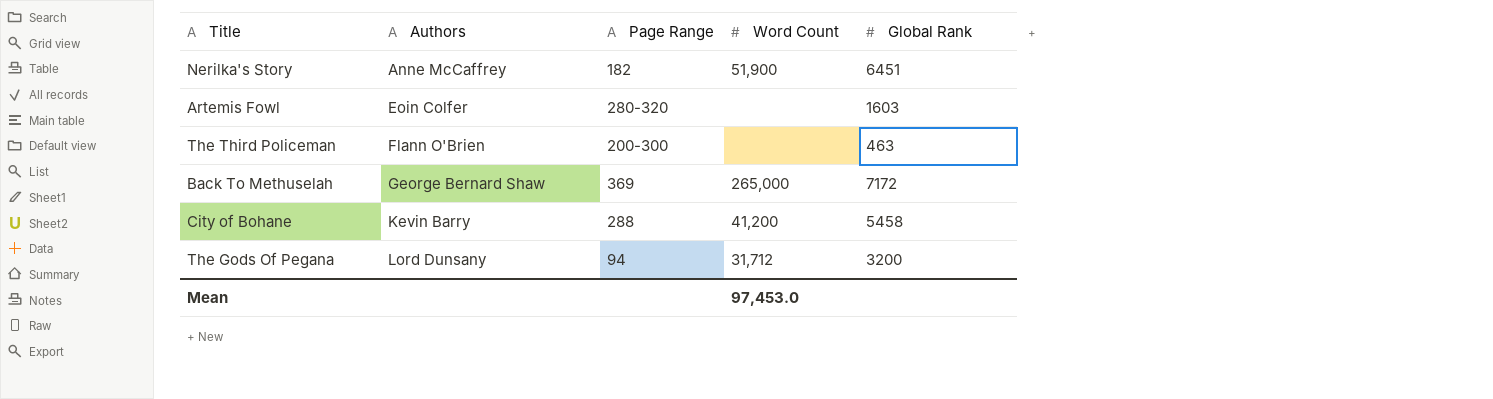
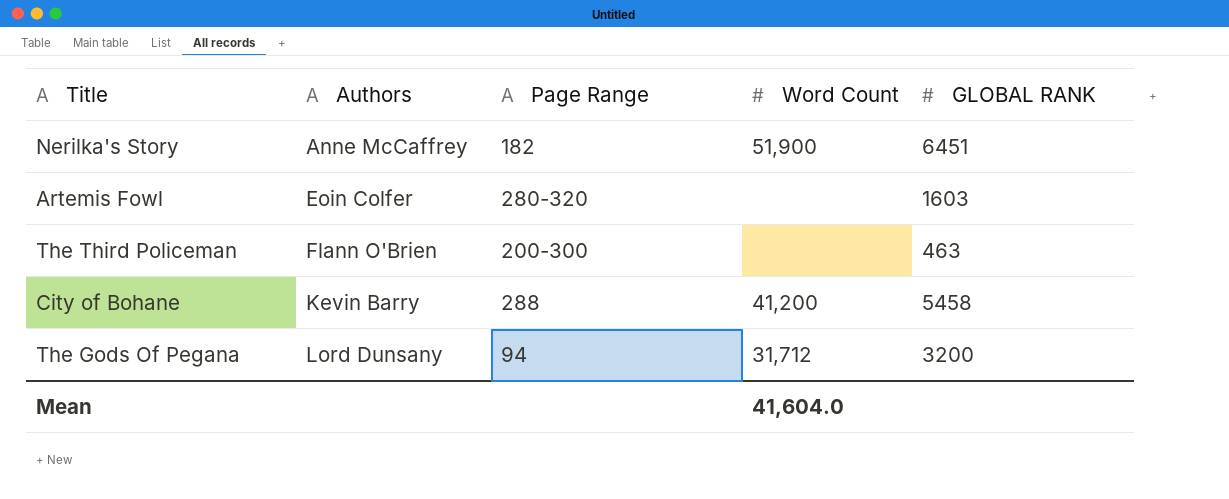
column name: Global Rank -> GLOBAL RANK
row Back To Methuselah: George Bernard Shaw | 369 | 265,000 | 7172 -> none
Mean | Word Count: 97,453.0 -> 41,604.0

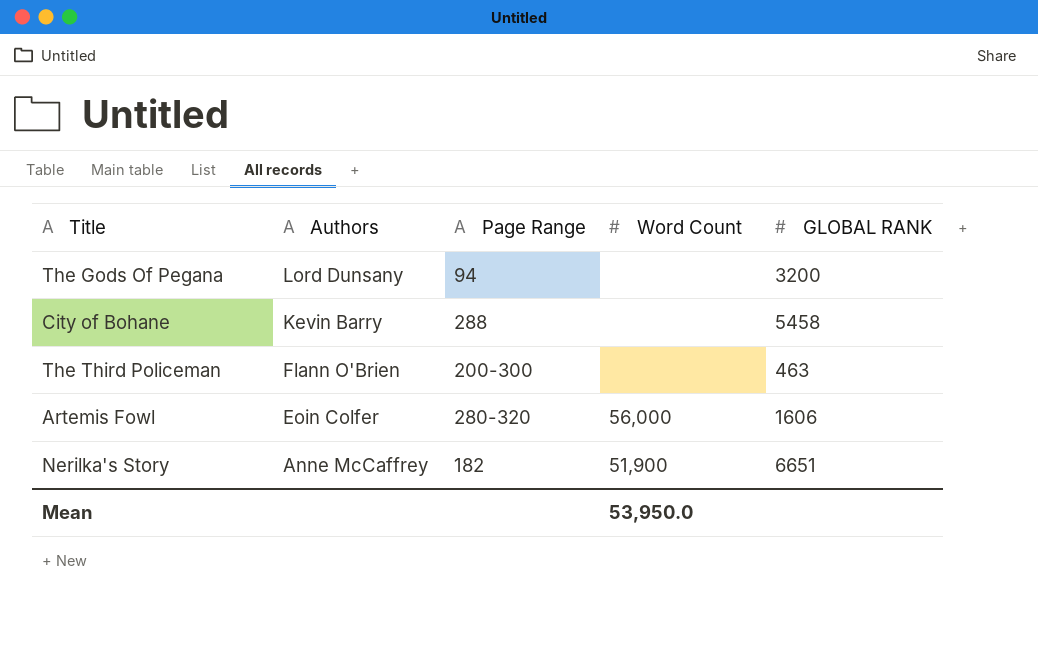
row order: Authors ascending -> Authors descending
The Gods Of Pegana | Word Count: 31,712 -> none
City of Bohane | Word Count: 41,200 -> none
Artemis Fowl | Word Count: none -> 56,000
Artemis Fowl | GLOBAL RANK: 1603 -> 1606
Nerilka's Story | GLOBAL RANK: 6451 -> 6651
Mean | Word Count: 41,604.0 -> 53,950.0

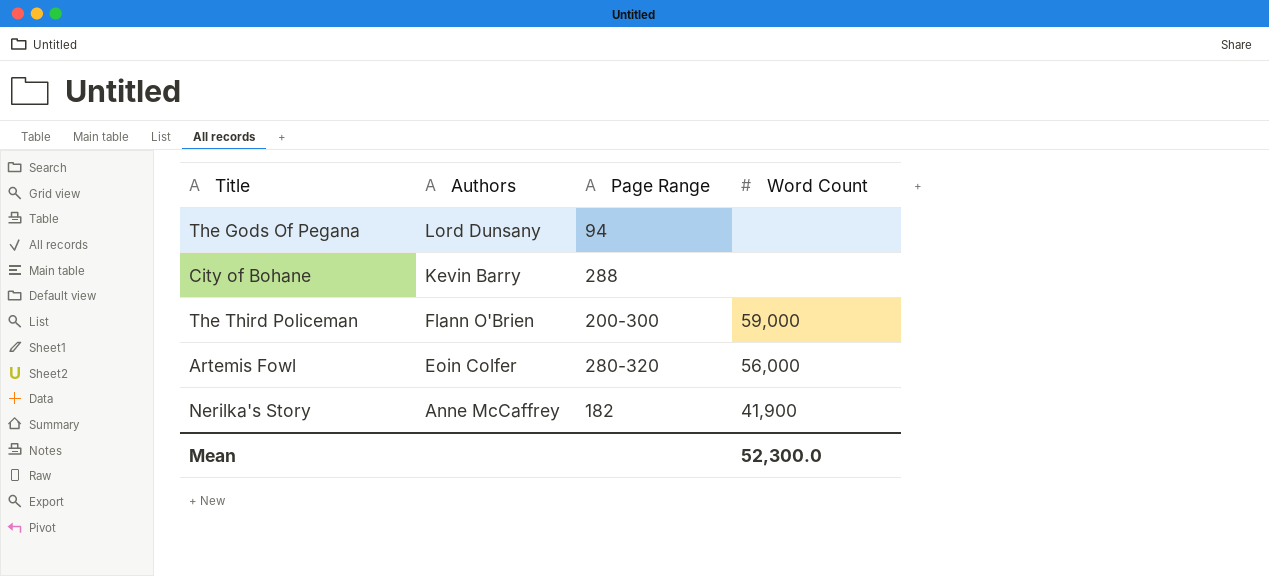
column GLOBAL RANK | position: 5 -> none
The Third Policeman | Word Count: none -> 59,000
Nerilka's Story | Word Count: 51,900 -> 41,900
Mean | Word Count: 53,950.0 -> 52,300.0

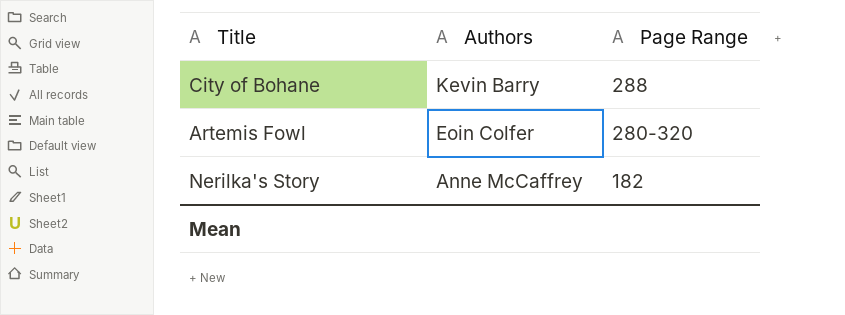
column Word Count | position: 4 -> none
row The Gods Of Pegana: Lord Dunsany | 94 | none -> none
row The Third Policeman: Flann O'Brien | 200-300 | 59,000 -> none

